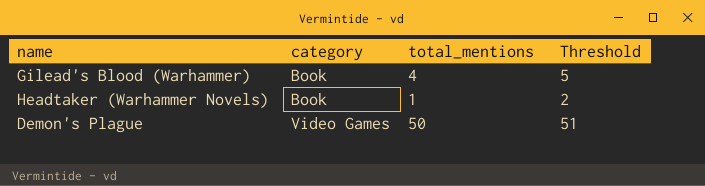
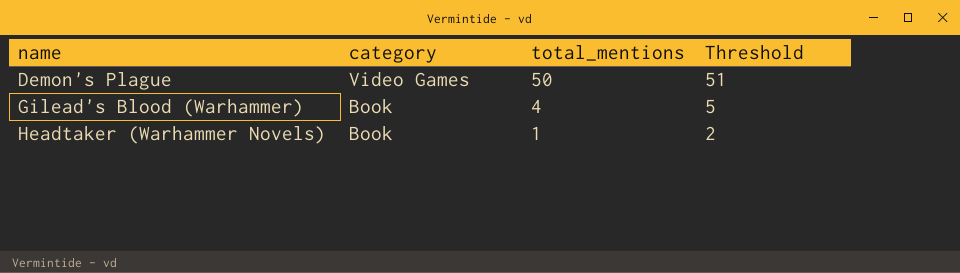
row order: category ascending -> name ascending

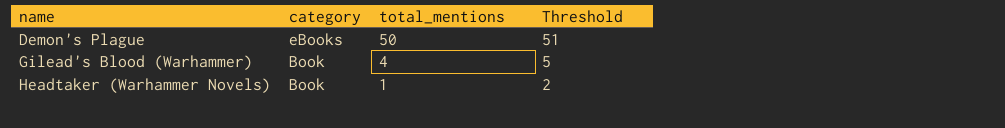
Demon's Plague | category: Video Games -> eBooks

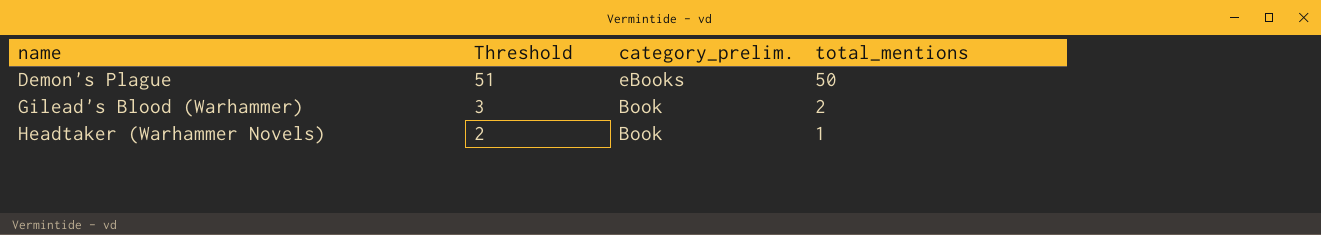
column Threshold | position: 4 -> 2
column name: category -> category_prelim.
Gilead's Blood (Warhammer) | Threshold: 5 -> 3
Gilead's Blood (Warhammer) | total_mentions: 4 -> 2

